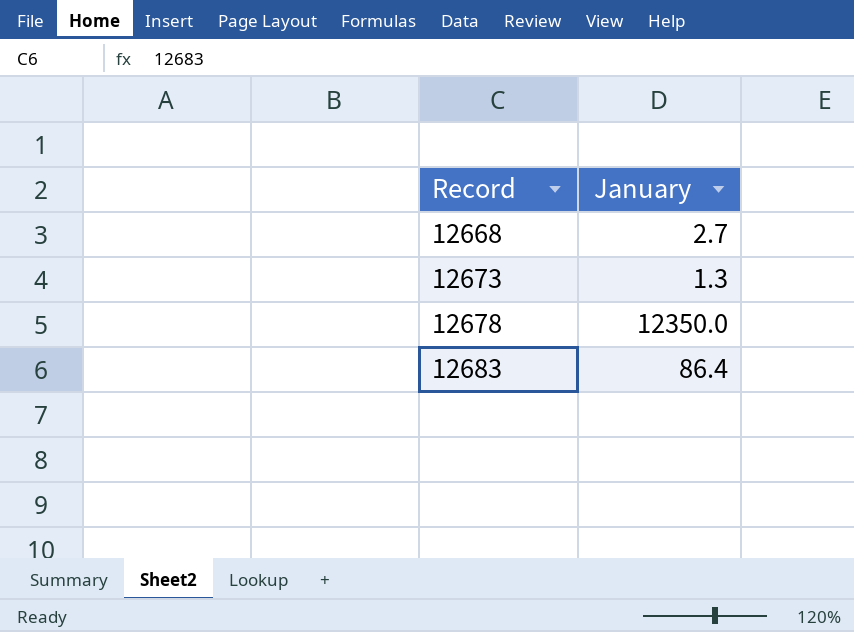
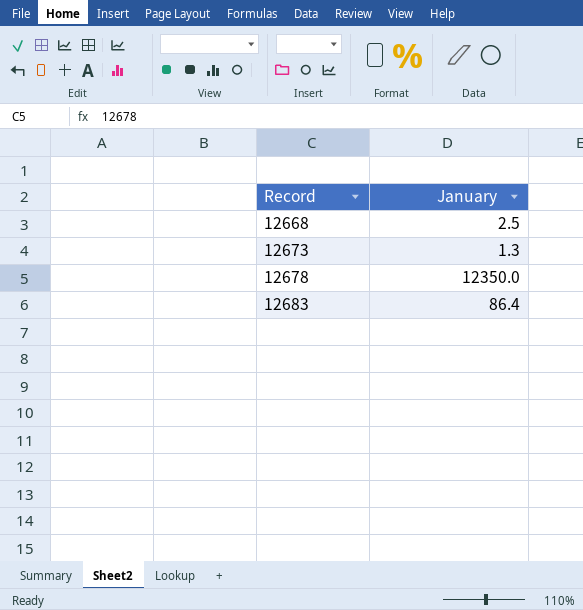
12668 | January: 2.7 -> 2.5

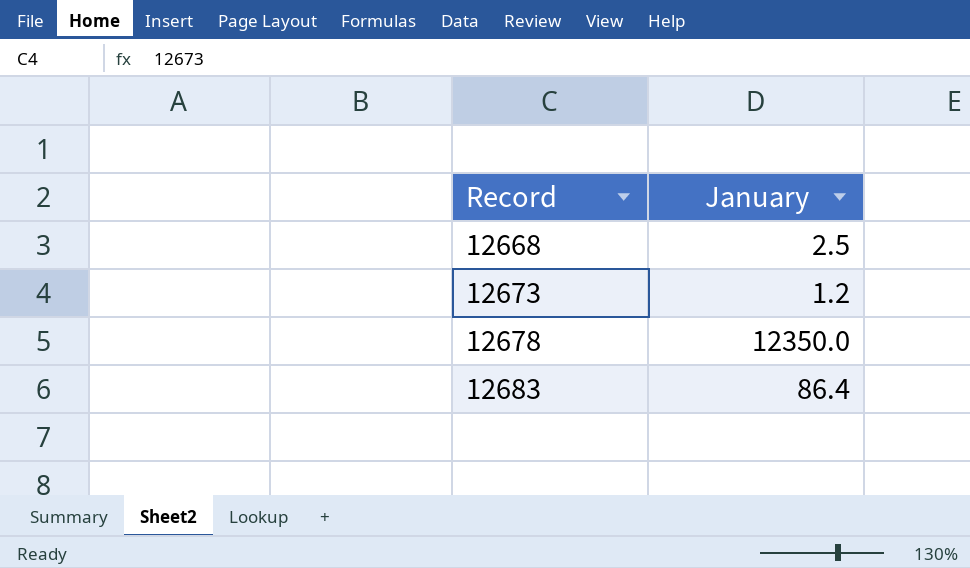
12673 | January: 1.3 -> 1.2

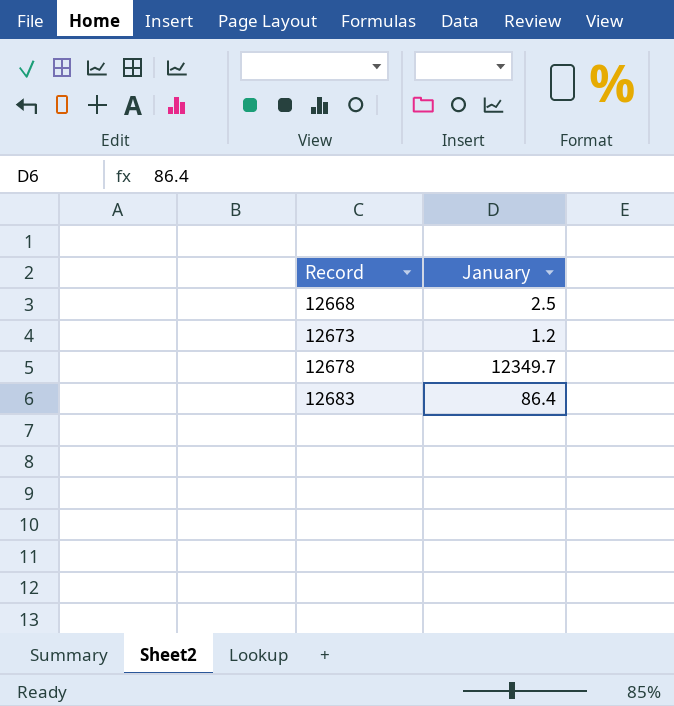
12678 | January: 12350.0 -> 12349.7

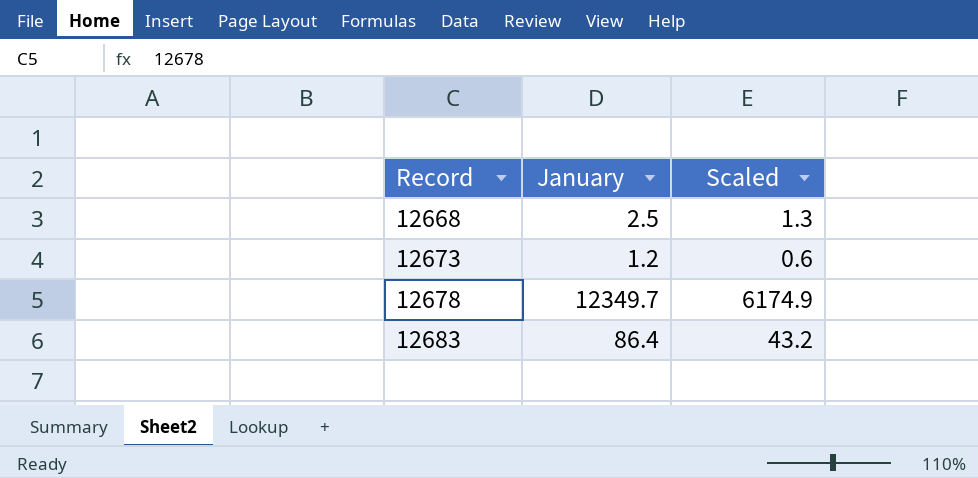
column Scaled | formula: none -> [January] * 0.5

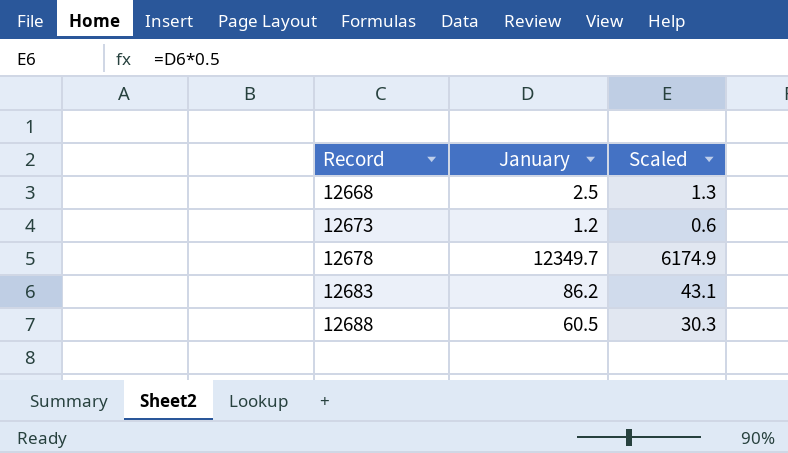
12683 | January: 86.4 -> 86.2
12683 | Scaled: 43.2 -> 43.1
row 12688: none -> 60.5 | 30.3

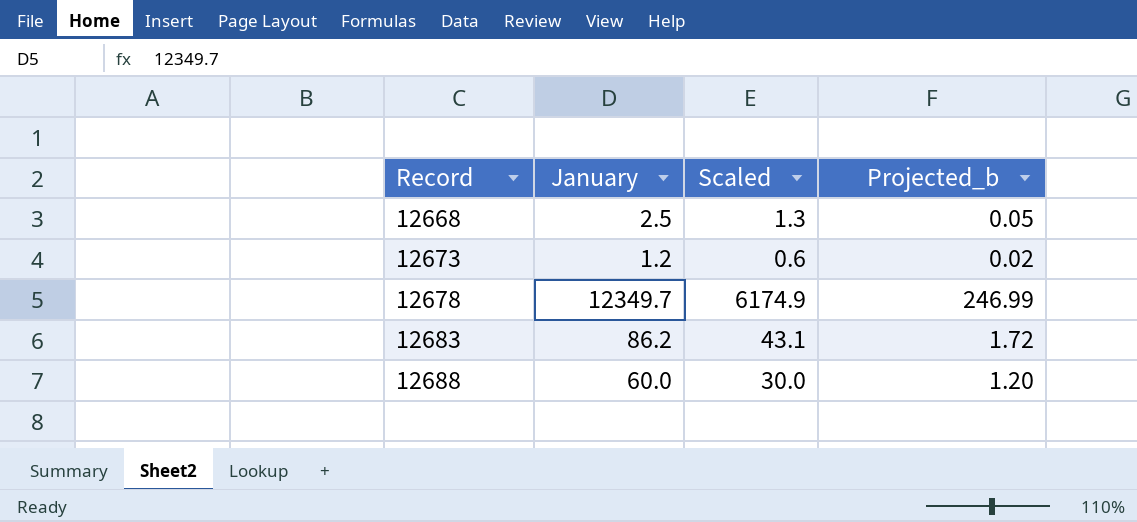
column Projected_b | formula: none -> [January] * 0.02
12688 | January: 60.5 -> 60.0
12688 | Scaled: 30.3 -> 30.0

